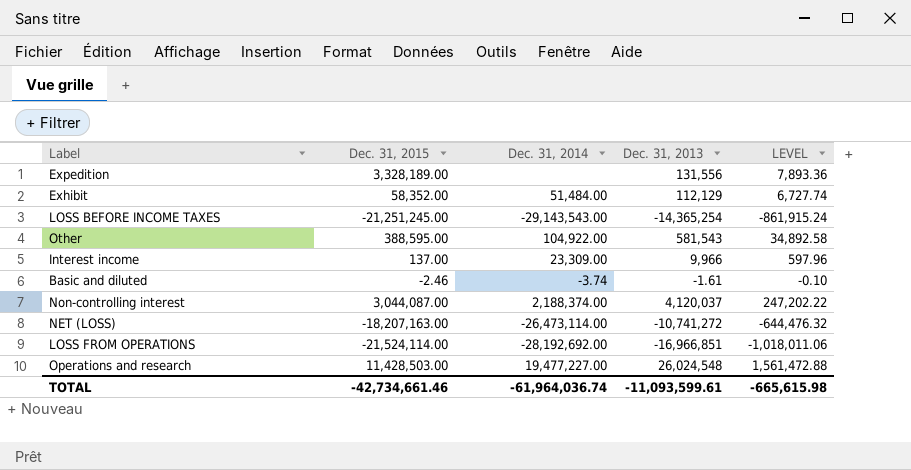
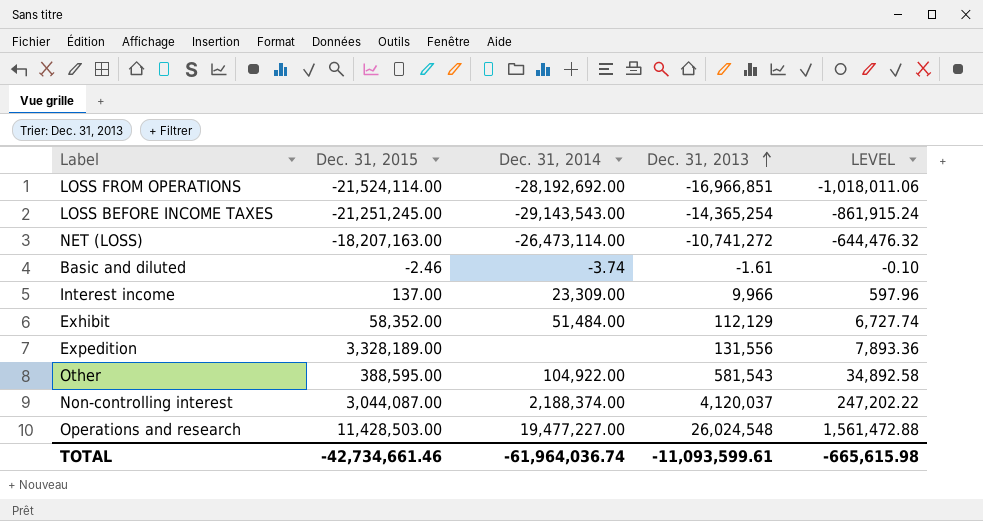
row order: none -> Dec. 31, 2013 ascending

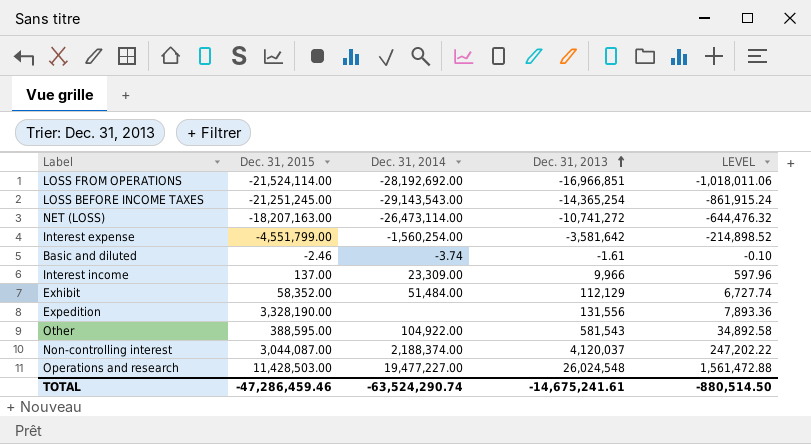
row Interest expense: none -> -4,551,799.00 | -1,560,254.00 | -3,581,642 | -214,898.52
Expedition | Dec. 31, 2015: 3,328,189.00 -> 3,328,190.00
TOTAL | Dec. 31, 2015: -42,734,661.46 -> -47,286,459.46
TOTAL | Dec. 31, 2014: -61,964,036.74 -> -63,524,290.74
TOTAL | Dec. 31, 2013: -11,093,599.61 -> -14,675,241.61
TOTAL | LEVEL: -665,615.98 -> -880,514.50

